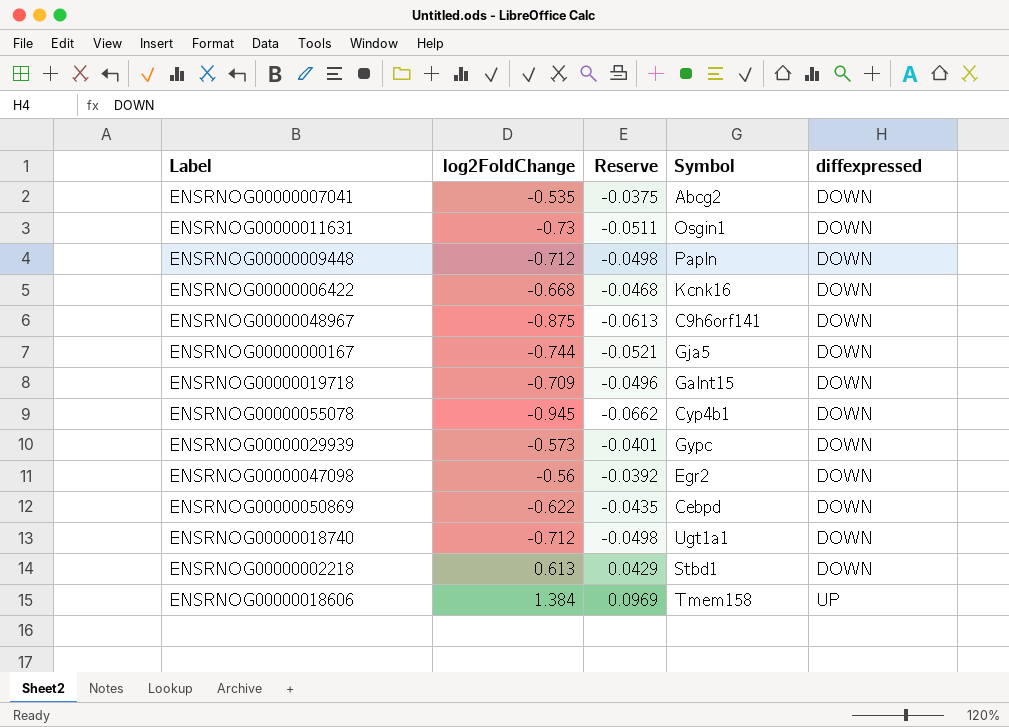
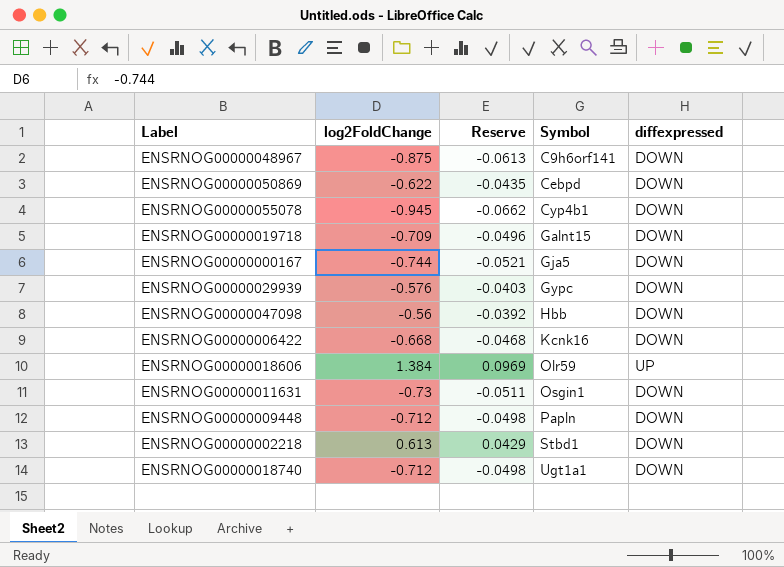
row order: diffexpressed ascending -> Symbol ascending
row ENSRNOG00000007041: -0.535 | -0.0375 | Abcg2 | DOWN -> none
ENSRNOG00000029939 | log2FoldChange: -0.573 -> -0.576
ENSRNOG00000029939 | Reserve: -0.0401 -> -0.0403
ENSRNOG00000047098 | Symbol: Egr2 -> Hbb
ENSRNOG00000018606 | Symbol: Tmem158 -> Olr59

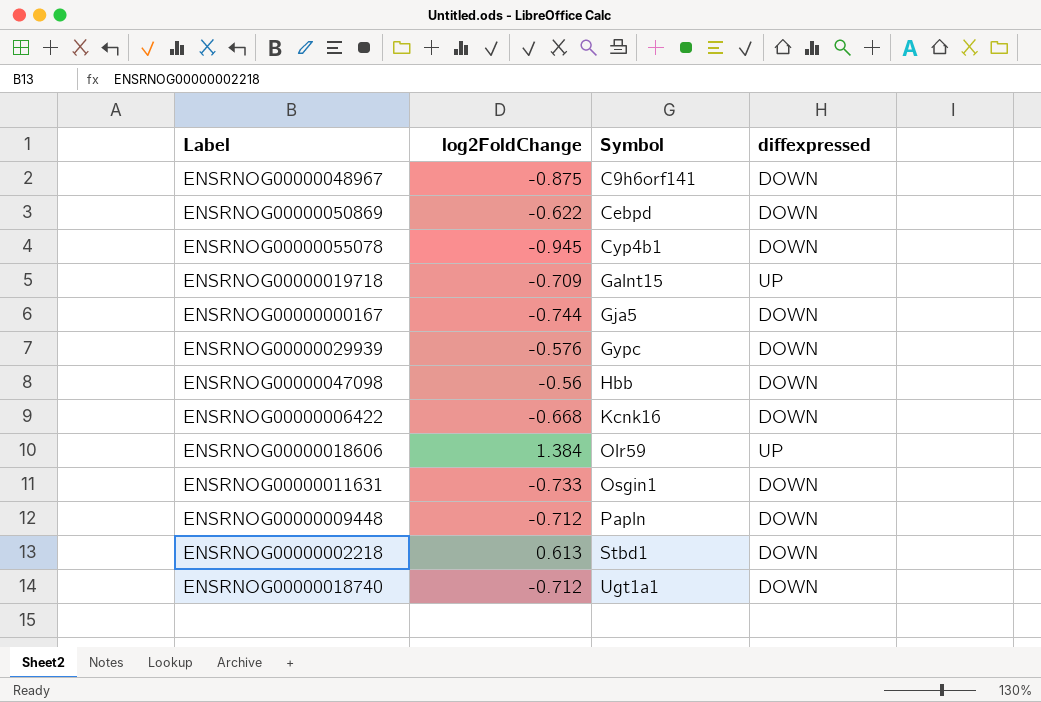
column Reserve | formula: [log2FoldChange] * 0.07 -> none
ENSRNOG00000019718 | diffexpressed: DOWN -> UP
ENSRNOG00000011631 | log2FoldChange: -0.73 -> -0.733

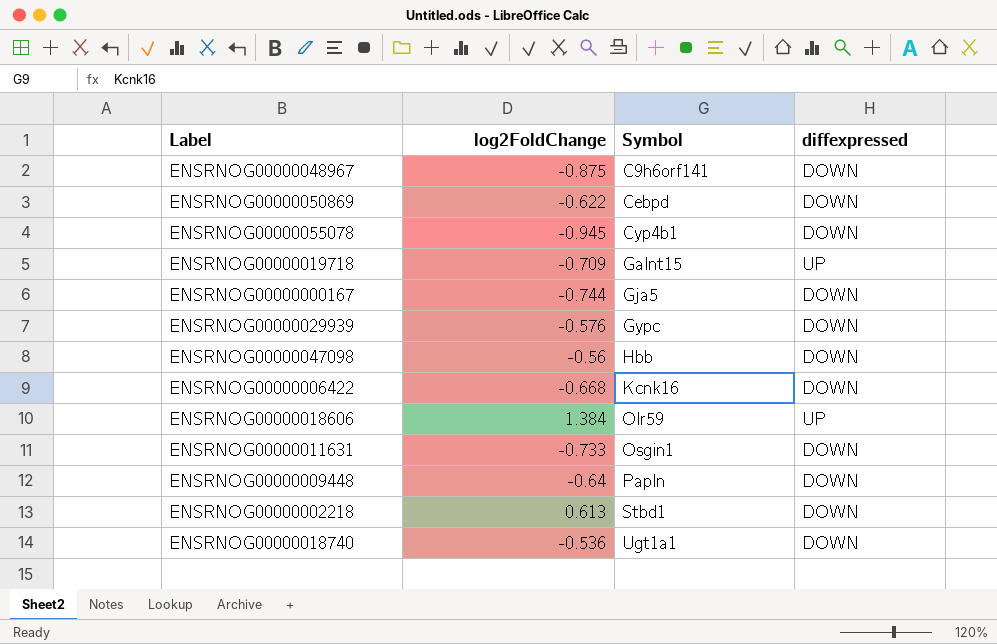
ENSRNOG00000009448 | log2FoldChange: -0.712 -> -0.64
ENSRNOG00000018740 | log2FoldChange: -0.712 -> -0.536

